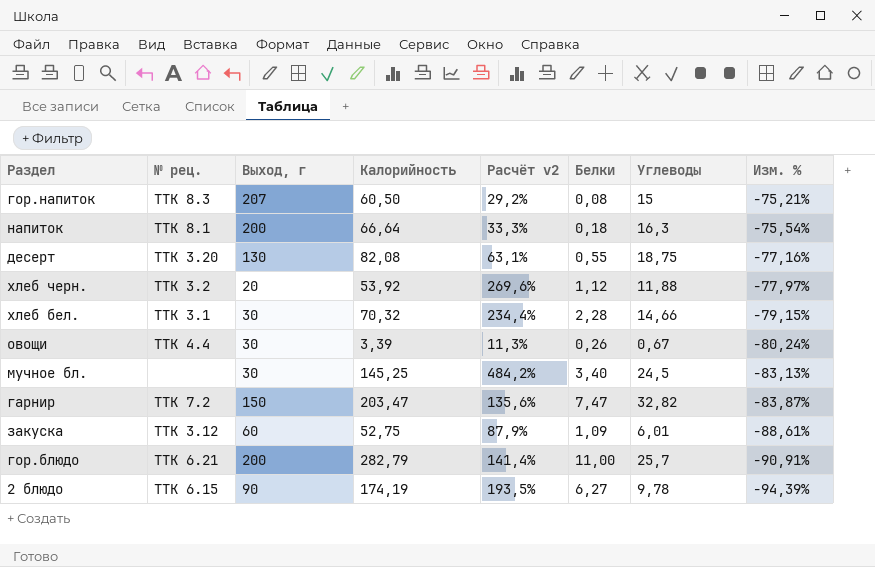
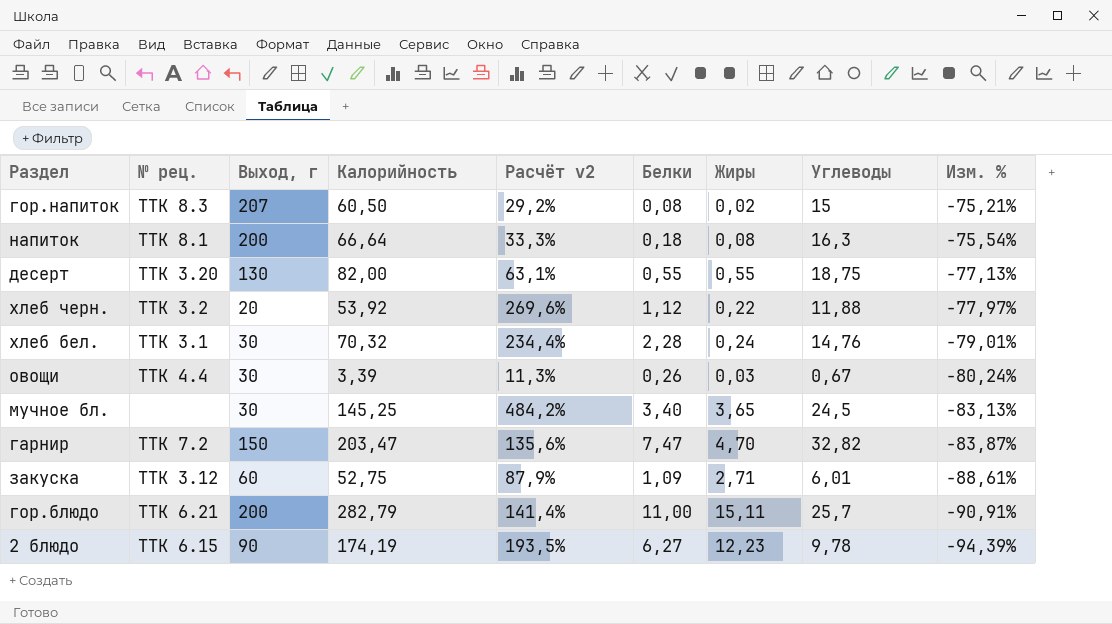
column Жиры | position: none -> 7
десерт | Калорийность: 82,08 -> 82,00
десерт | Изм. %: -77,16% -> -77,13%
хлеб бел. | Углеводы: 14,66 -> 14,76
хлеб бел. | Изм. %: -79,15% -> -79,01%

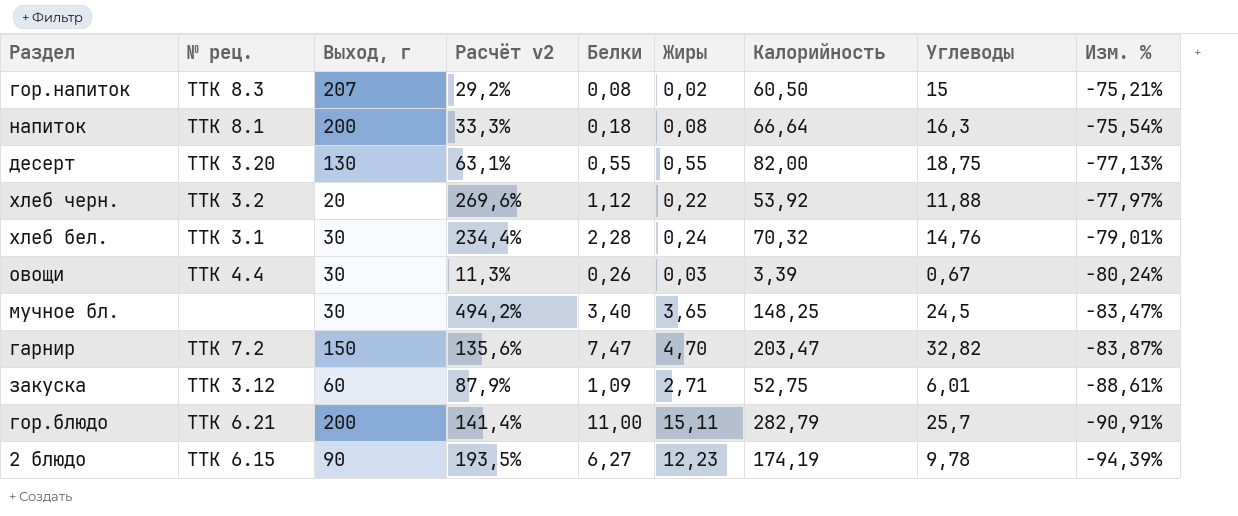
column Калорийность | position: 4 -> 7
мучное бл. | Расчёт v2: 484,2% -> 494,2%
мучное бл. | Калорийность: 145,25 -> 148,25
мучное бл. | Изм. %: -83,13% -> -83,47%

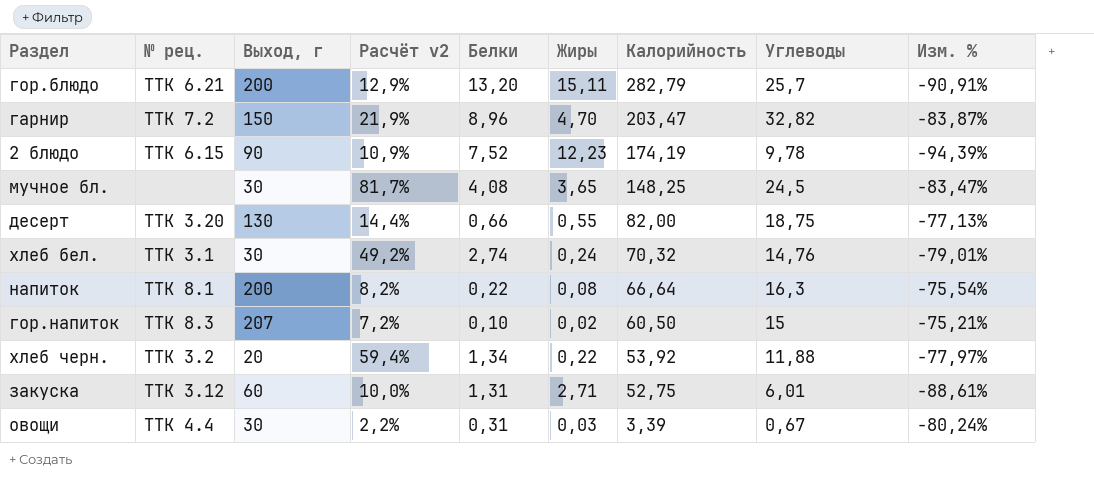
row order: Изм. % descending -> Калорийность descending
column Расчёт v2 | formula: [Калорийность] / [Выход, г] -> [Углеводы] / [Выход, г]
гор.блюдо | Белки: 11,00 -> 13,20
гарнир | Белки: 7,47 -> 8,96
2 блюдо | Белки: 6,27 -> 7,52
мучное бл. | Белки: 3,40 -> 4,08
десерт | Белки: 0,55 -> 0,66
хлеб бел. | Белки: 2,28 -> 2,74
напиток | Белки: 0,18 -> 0,22
гор.напиток | Белки: 0,08 -> 0,10
хлеб черн. | Белки: 1,12 -> 1,34
закуска | Белки: 1,09 -> 1,31
овощи | Белки: 0,26 -> 0,31

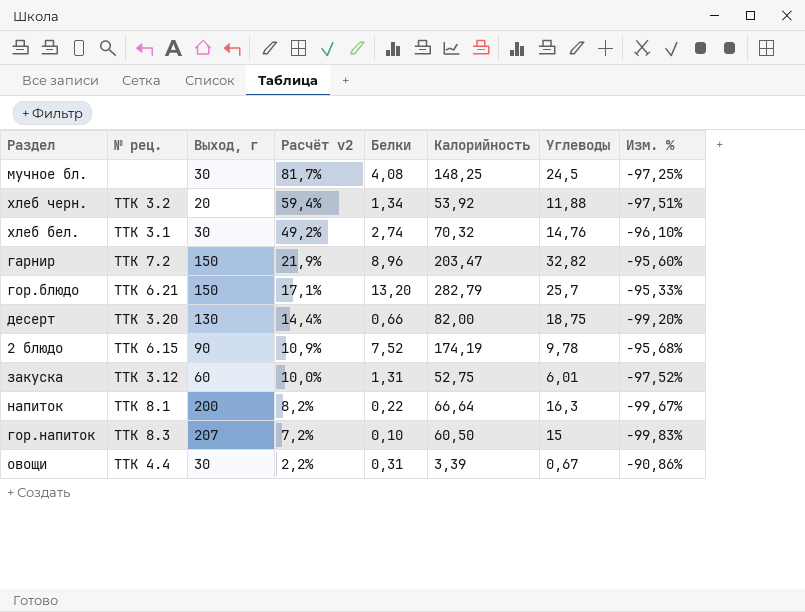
row order: Калорийность descending -> Расчёт v2 descending
column Жиры | position: 6 -> none
column Изм. % | formula: ([Углеводы] - [Калорийность]) / [Калорийность] -> ([Белки] - [Калорийность]) / [Калорийность]
гор.блюдо | Выход, г: 200 -> 150
гор.блюдо | Расчёт v2: 12,9% -> 17,1%

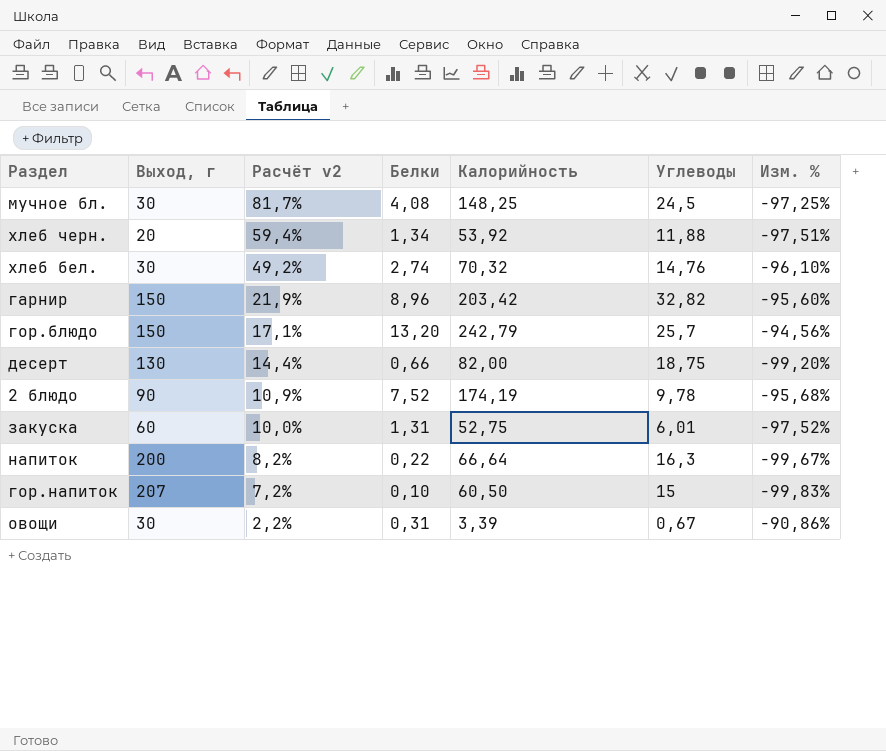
column № рец. | position: 2 -> none
гарнир | Калорийность: 203,47 -> 203,42
гор.блюдо | Калорийность: 282,79 -> 242,79
гор.блюдо | Изм. %: -95,33% -> -94,56%

